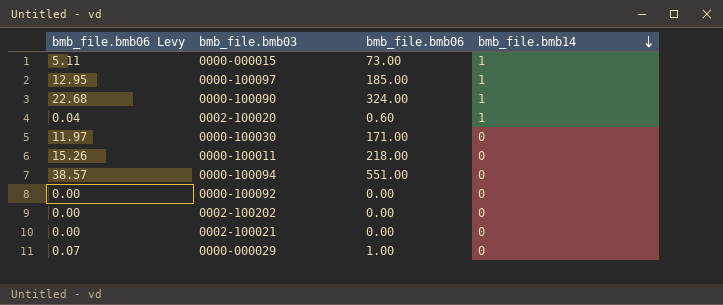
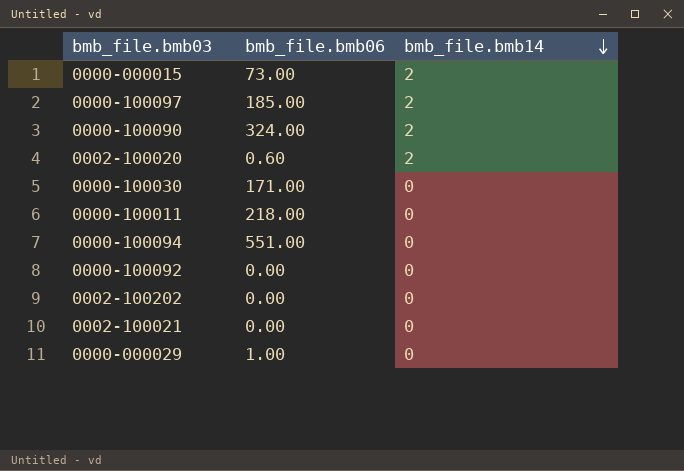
column bmb_file.bmb06 Levy | formula: [bmb_file.bmb06] * 0.07 -> none
0000-000015 | bmb_file.bmb14: 1 -> 2
0000-100097 | bmb_file.bmb14: 1 -> 2
0000-100090 | bmb_file.bmb14: 1 -> 2
0002-100020 | bmb_file.bmb14: 1 -> 2

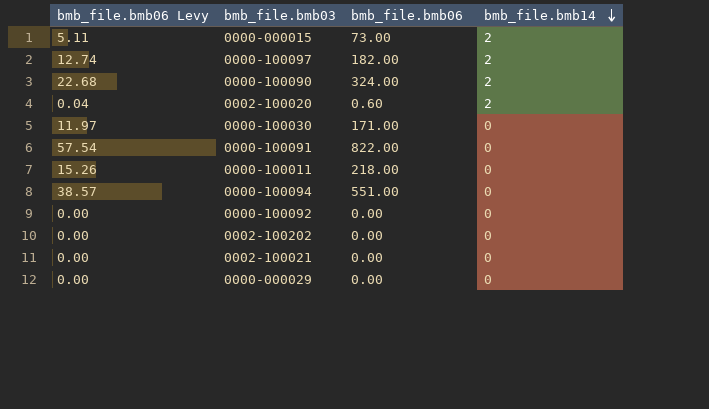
column bmb_file.bmb06 Levy | formula: none -> [bmb_file.bmb06] * 0.07
0000-100097 | bmb_file.bmb06: 185.00 -> 182.00
row 0000-100091: none -> 57.54 | 822.00 | 0
0000-000029 | bmb_file.bmb06: 1.00 -> 0.00

